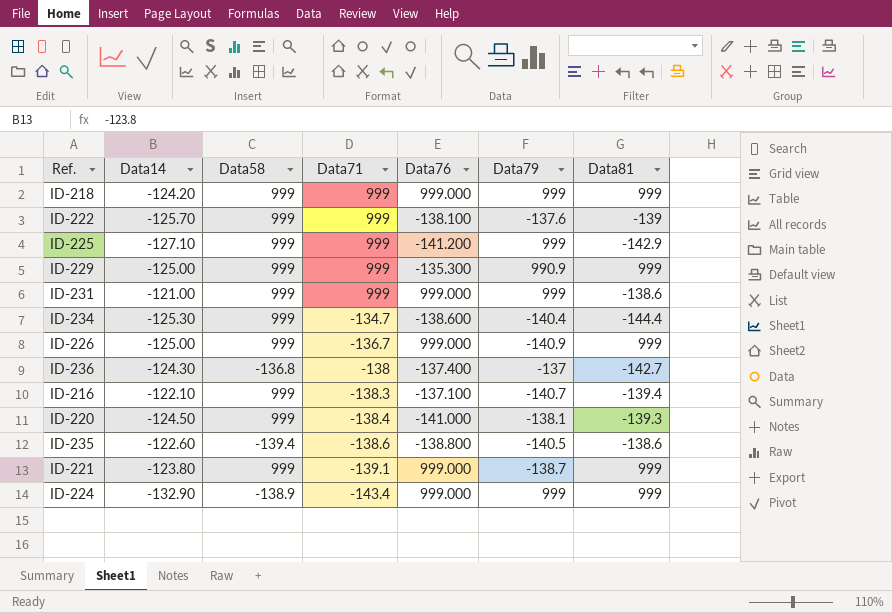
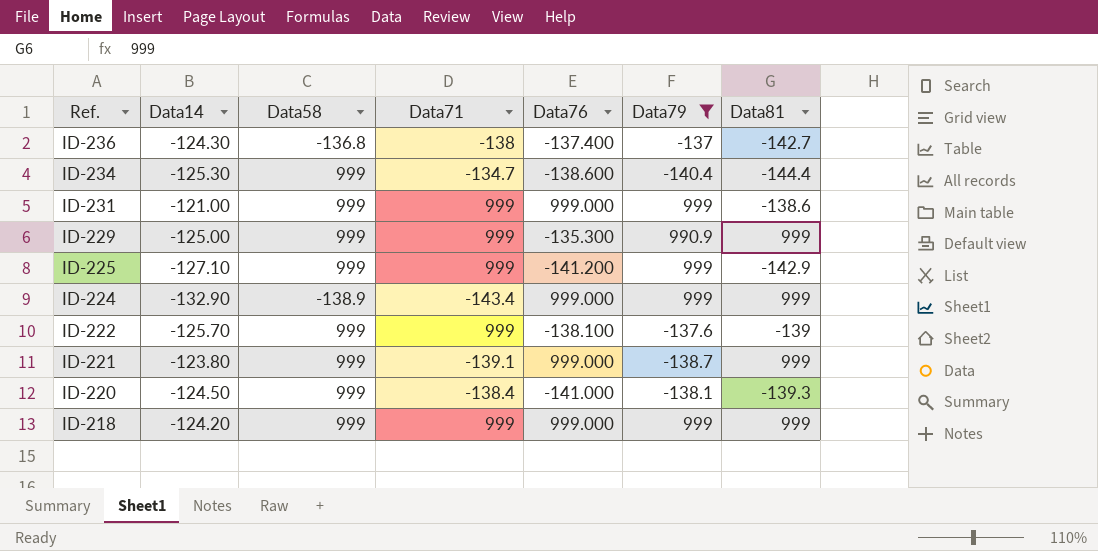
filter: none -> Data79 >= -140.4
row order: Data71 descending -> Ref. descending

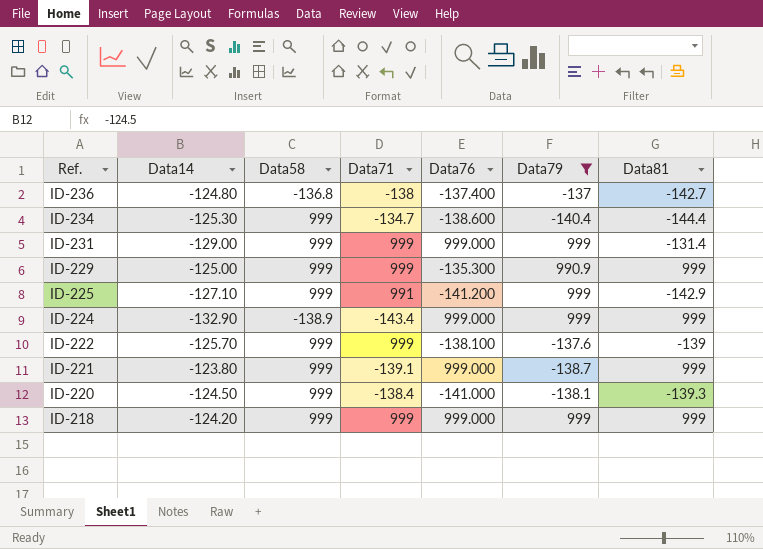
ID-236 | Data14: -124.30 -> -124.80
ID-231 | Data14: -121.00 -> -129.00
ID-231 | Data81: -138.6 -> -131.4
ID-225 | Data71: 999 -> 991

